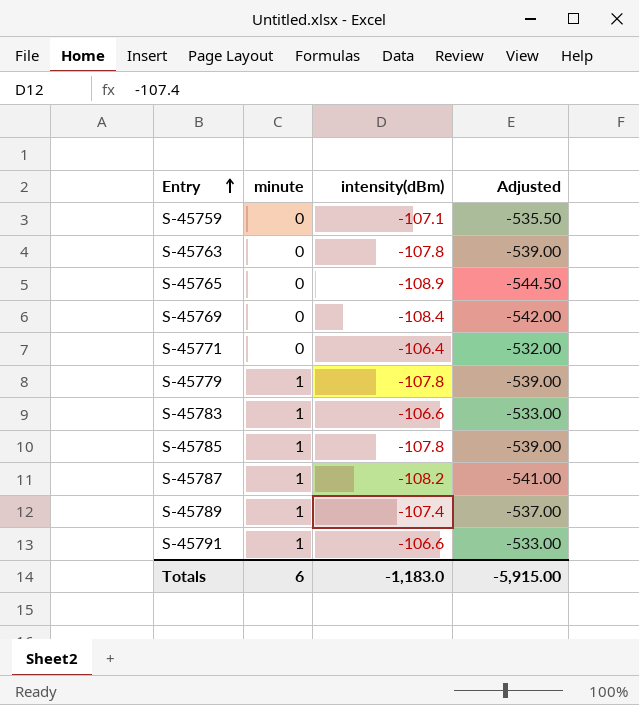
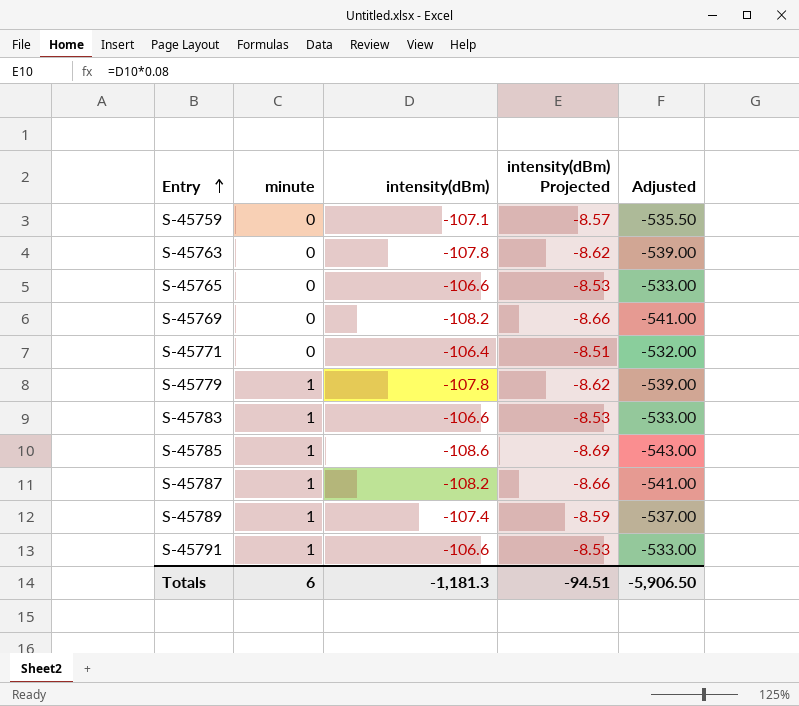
column intensity(dBm) Projected | formula: none -> [intensity(dBm)] * 0.08
S-45765 | intensity(dBm): -108.9 -> -106.6
S-45765 | Adjusted: -544.50 -> -533.00
S-45769 | intensity(dBm): -108.4 -> -108.2
S-45769 | Adjusted: -542.00 -> -541.00
S-45785 | intensity(dBm): -107.8 -> -108.6
S-45785 | Adjusted: -539.00 -> -543.00
Totals | intensity(dBm): -1,183.0 -> -1,181.3
Totals | Adjusted: -5,915.00 -> -5,906.50

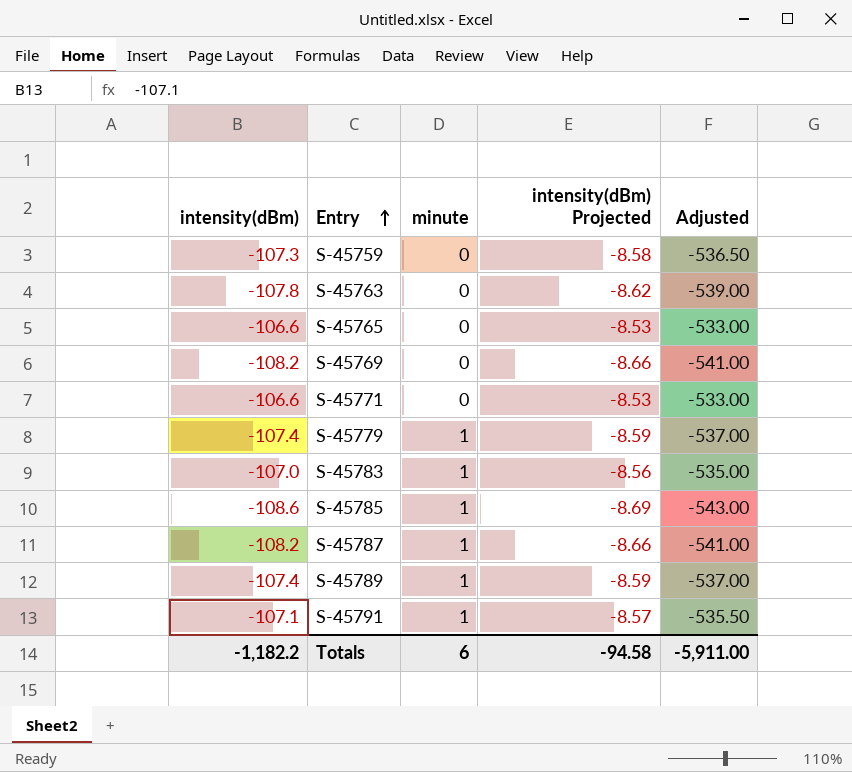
column intensity(dBm) | position: 3 -> 1
S-45759 | intensity(dBm): -107.1 -> -107.3
S-45759 | intensity(dBm) Projected: -8.57 -> -8.58
S-45759 | Adjusted: -535.50 -> -536.50
S-45771 | intensity(dBm): -106.4 -> -106.6
S-45771 | intensity(dBm) Projected: -8.51 -> -8.53
S-45771 | Adjusted: -532.00 -> -533.00
S-45779 | intensity(dBm): -107.8 -> -107.4
S-45779 | intensity(dBm) Projected: -8.62 -> -8.59
S-45779 | Adjusted: -539.00 -> -537.00
S-45783 | intensity(dBm): -106.6 -> -107.0
S-45783 | intensity(dBm) Projected: -8.53 -> -8.56
S-45783 | Adjusted: -533.00 -> -535.00
S-45791 | intensity(dBm): -106.6 -> -107.1
S-45791 | intensity(dBm) Projected: -8.53 -> -8.57
S-45791 | Adjusted: -533.00 -> -535.50
Totals | intensity(dBm): -1,181.3 -> -1,182.2
Totals | intensity(dBm) Projected: -94.51 -> -94.58
Totals | Adjusted: -5,906.50 -> -5,911.00

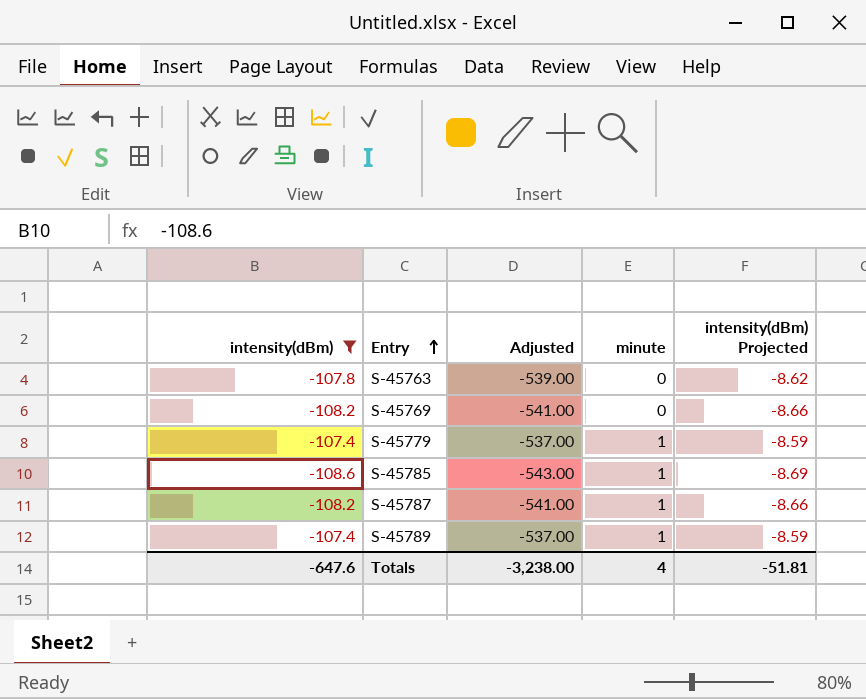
filter: none -> intensity(dBm) <= -107.4
column Adjusted | position: 5 -> 3
Totals | intensity(dBm): -1,182.2 -> -647.6
Totals | Adjusted: -5,911.00 -> -3,238.00
Totals | minute: 6 -> 4
Totals | intensity(dBm) Projected: -94.58 -> -51.81

